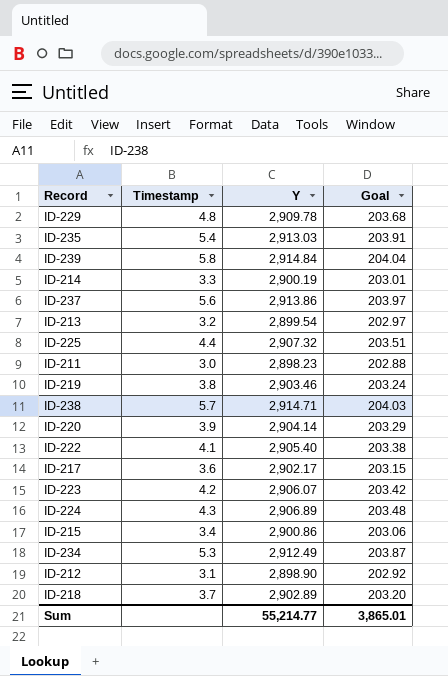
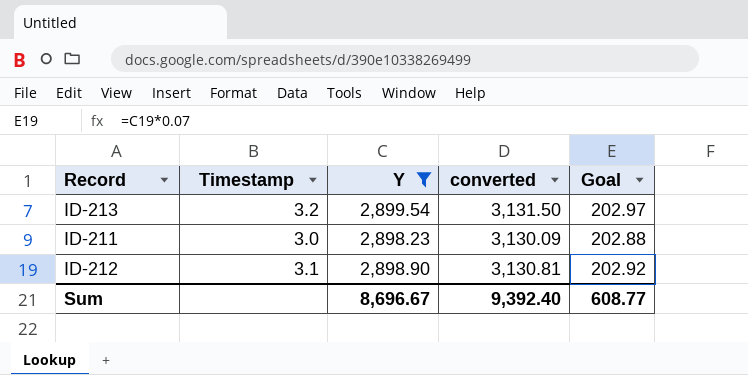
filter: none -> Y <= 2,899.54
column converted | formula: none -> [Y] * 1.08
Sum | Y: 55,214.77 -> 8,696.67
Sum | Goal: 3,865.01 -> 608.77

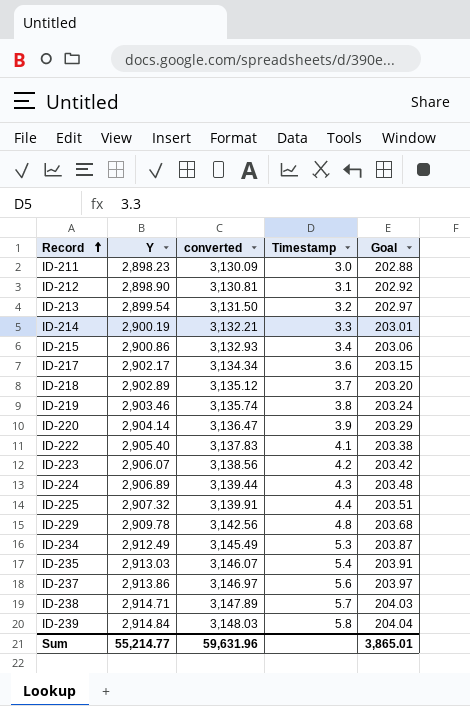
filter: Y <= 2,899.54 -> none
row order: none -> Record ascending
column Timestamp | position: 2 -> 4
Sum | Y: 8,696.67 -> 55,214.77
Sum | converted: 9,392.40 -> 59,631.96
Sum | Goal: 608.77 -> 3,865.01

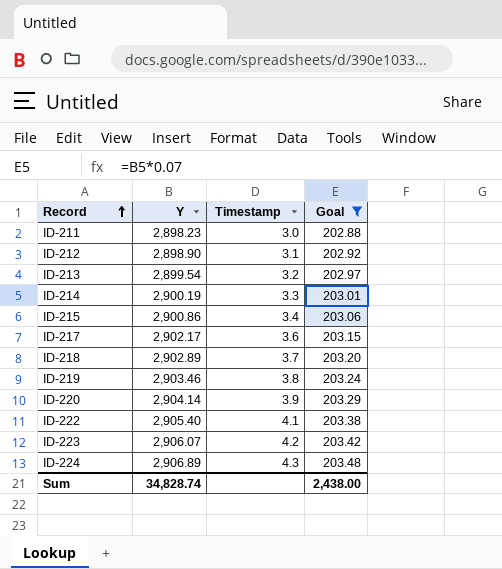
filter: none -> Goal <= 203.48
column converted | formula: [Y] * 1.08 -> none
Sum | Y: 55,214.77 -> 34,828.74
Sum | Goal: 3,865.01 -> 2,438.00

